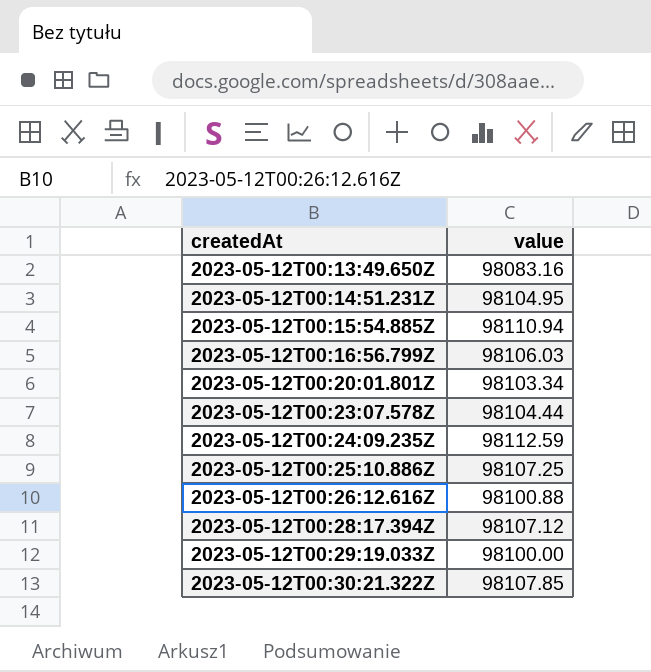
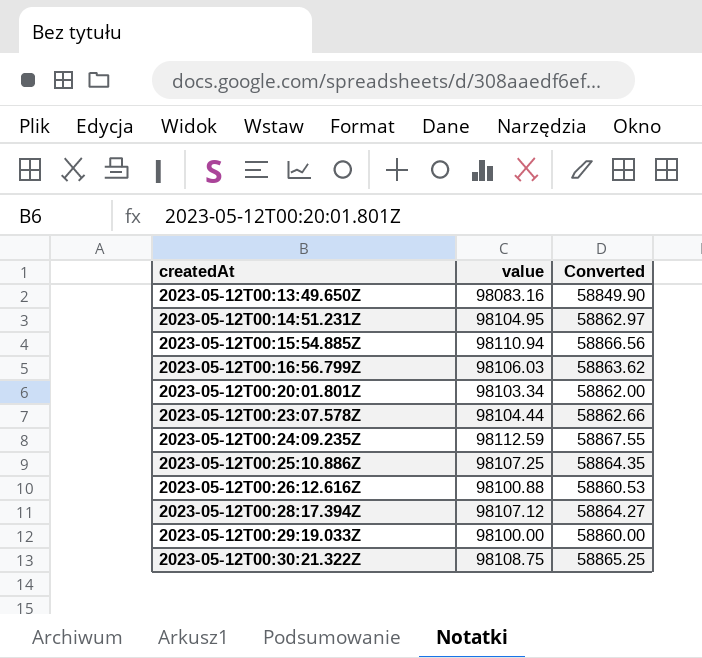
column Converted | formula: none -> [value] * 0.6
2023-05-12T00:30:21.322Z | value: 98107.85 -> 98108.75

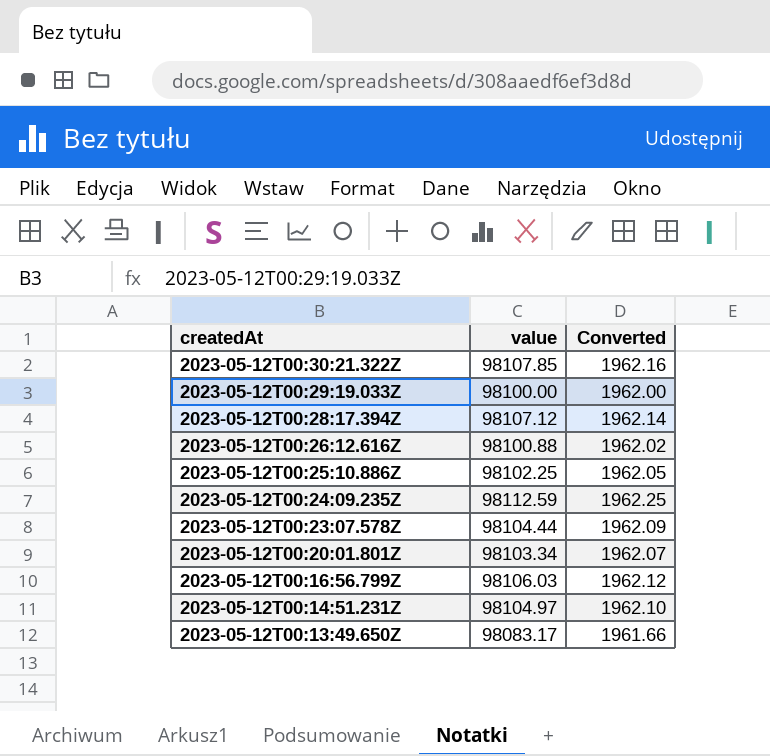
row order: createdAt ascending -> createdAt descending
column Converted | formula: [value] * 0.6 -> [value] * 0.02
row 2023-05-12T00:15:54.885Z: 98110.94 | 58866.56 -> none
2023-05-12T00:30:21.322Z | value: 98108.75 -> 98107.85
2023-05-12T00:25:10.886Z | value: 98107.25 -> 98102.25
2023-05-12T00:14:51.231Z | value: 98104.95 -> 98104.97
2023-05-12T00:13:49.650Z | value: 98083.16 -> 98083.17

